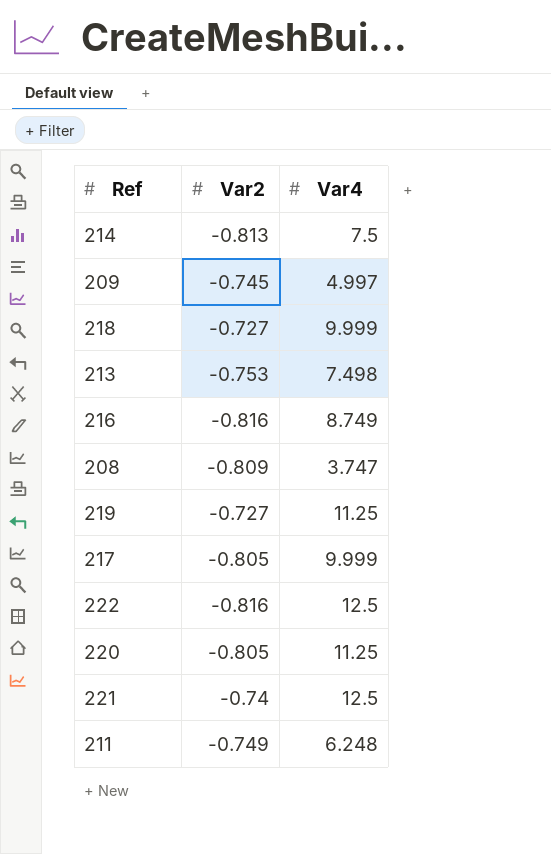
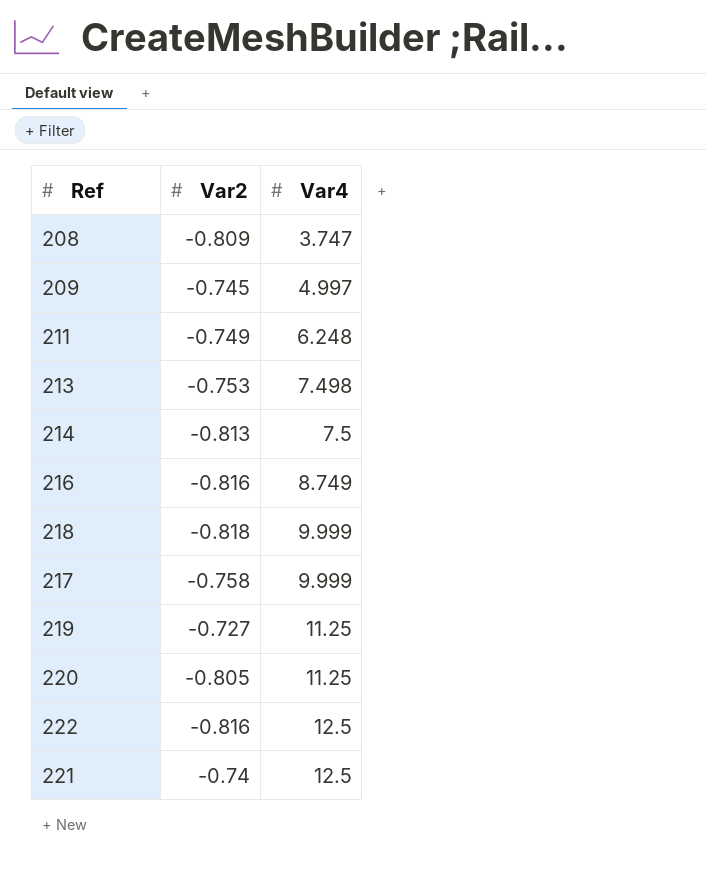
row order: none -> Var4 ascending
218 | Var2: -0.727 -> -0.818
217 | Var2: -0.805 -> -0.758

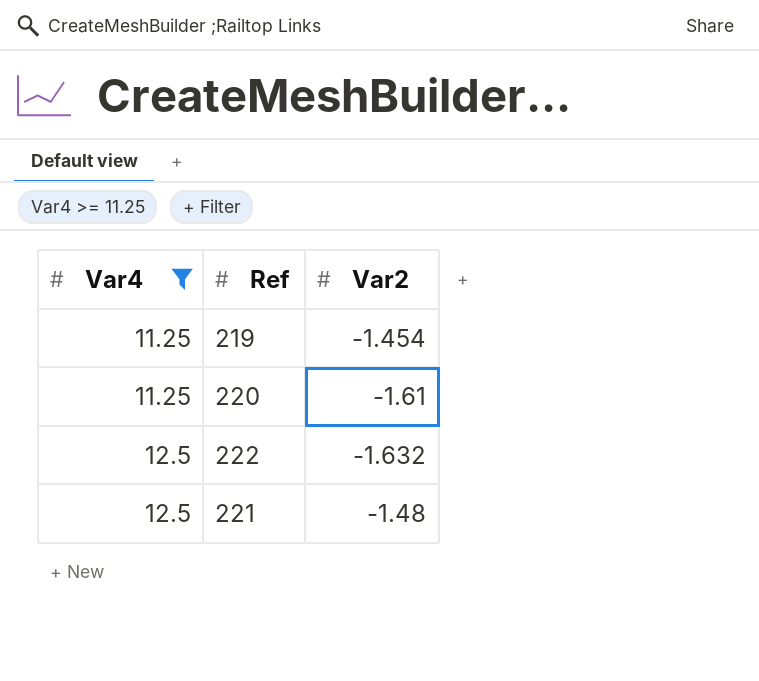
filter: none -> Var4 >= 11.25
column Var4 | position: 3 -> 1
219 | Var2: -0.727 -> -1.454
220 | Var2: -0.805 -> -1.61
222 | Var2: -0.816 -> -1.632
221 | Var2: -0.74 -> -1.48

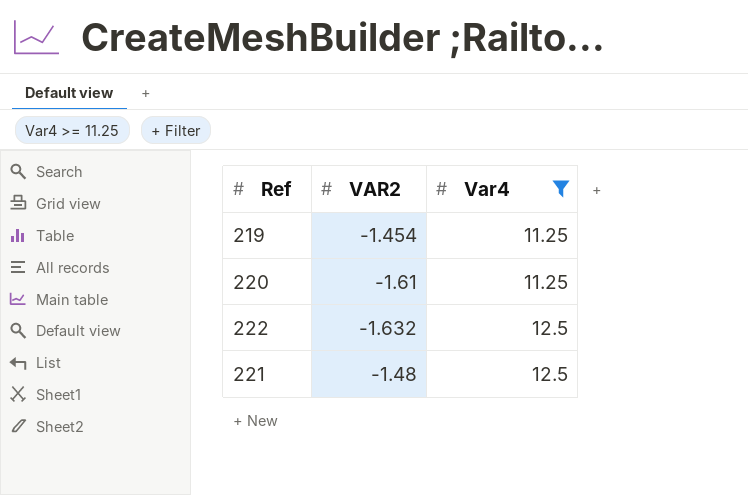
column name: Var2 -> VAR2
column Var4 | position: 1 -> 3

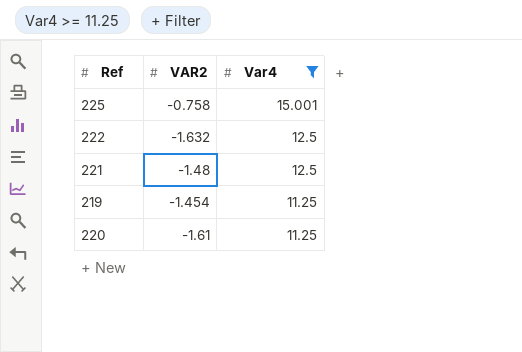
row order: Var4 ascending -> Var4 descending
row 225: none -> -0.758 | 15.001

